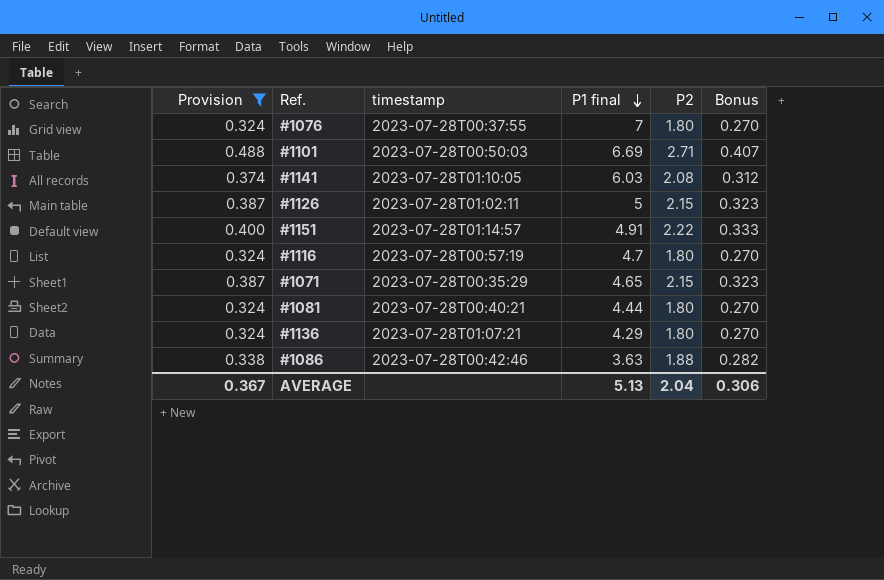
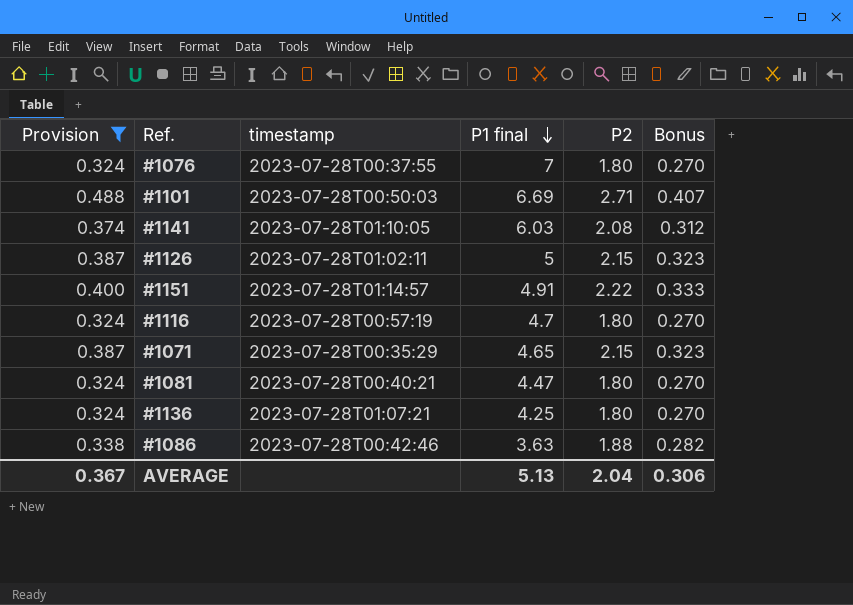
#1081 | P1 final: 4.44 -> 4.47
#1136 | P1 final: 4.29 -> 4.25

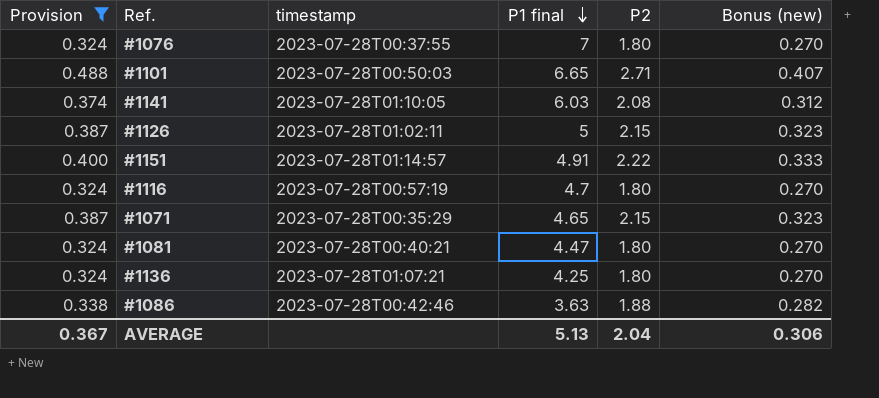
column name: Bonus -> Bonus (new)
#1101 | P1 final: 6.69 -> 6.65

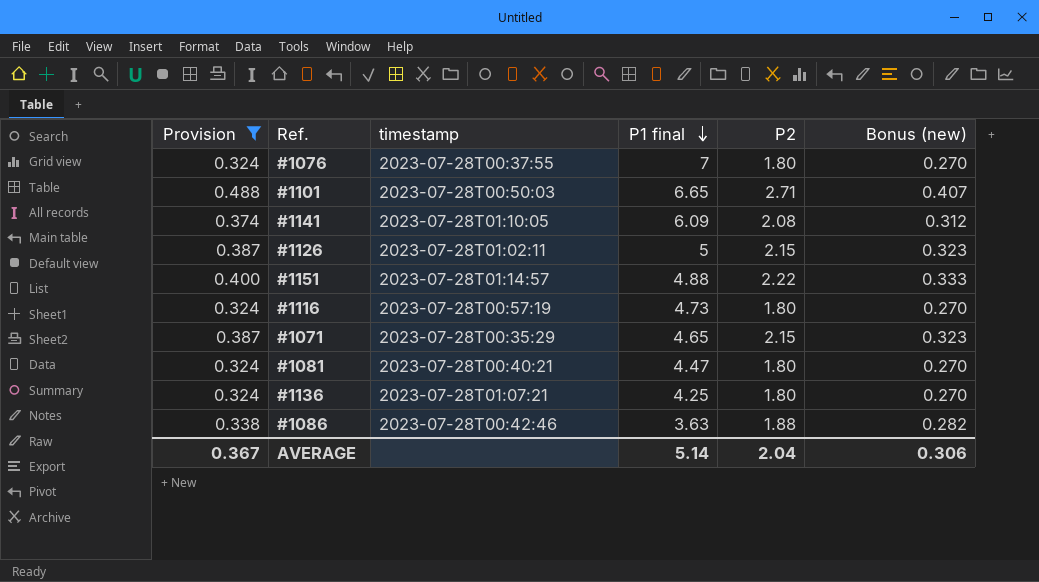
#1141 | P1 final: 6.03 -> 6.09
#1151 | P1 final: 4.91 -> 4.88
#1116 | P1 final: 4.7 -> 4.73
AVERAGE | P1 final: 5.13 -> 5.14

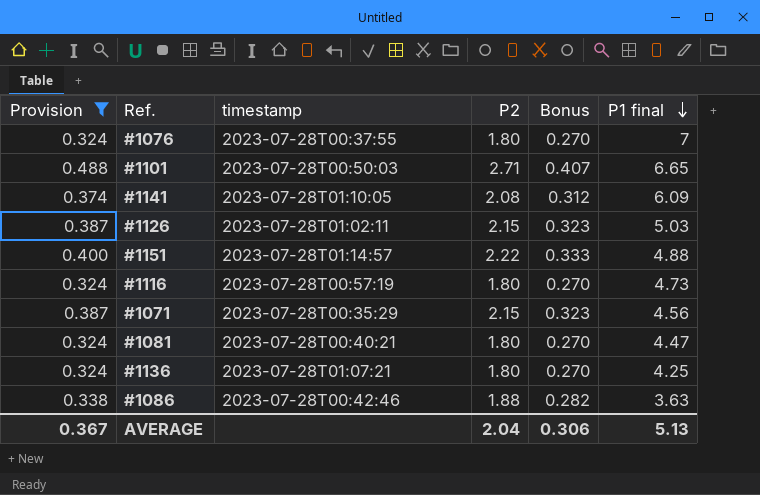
column name: Bonus (new) -> Bonus
column P1 final | position: 4 -> 6
#1126 | P1 final: 5 -> 5.03
#1071 | P1 final: 4.65 -> 4.56
AVERAGE | P1 final: 5.14 -> 5.13

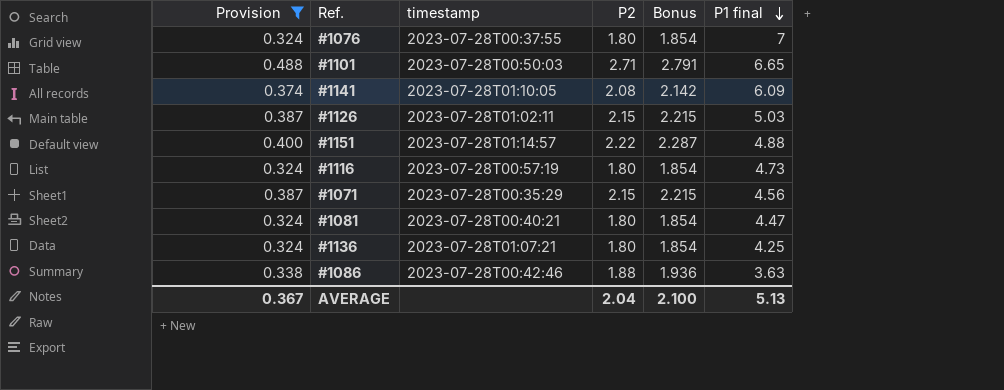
column Bonus | formula: [P2] * 0.15 -> [P2] * 1.03
AVERAGE | Bonus: 0.306 -> 2.100

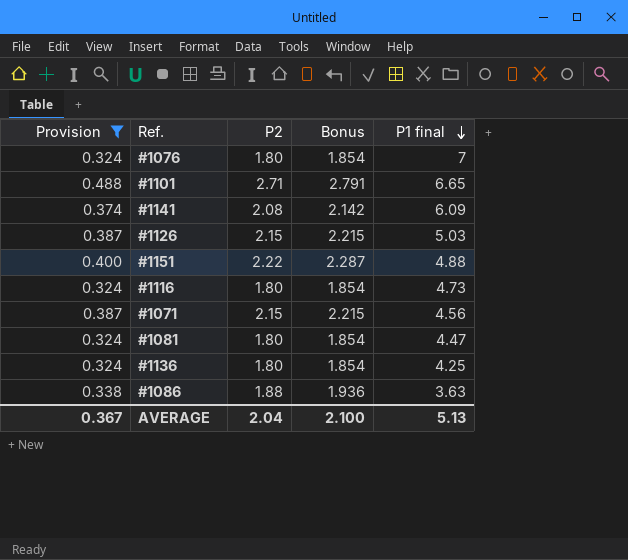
column timestamp | position: 3 -> none

